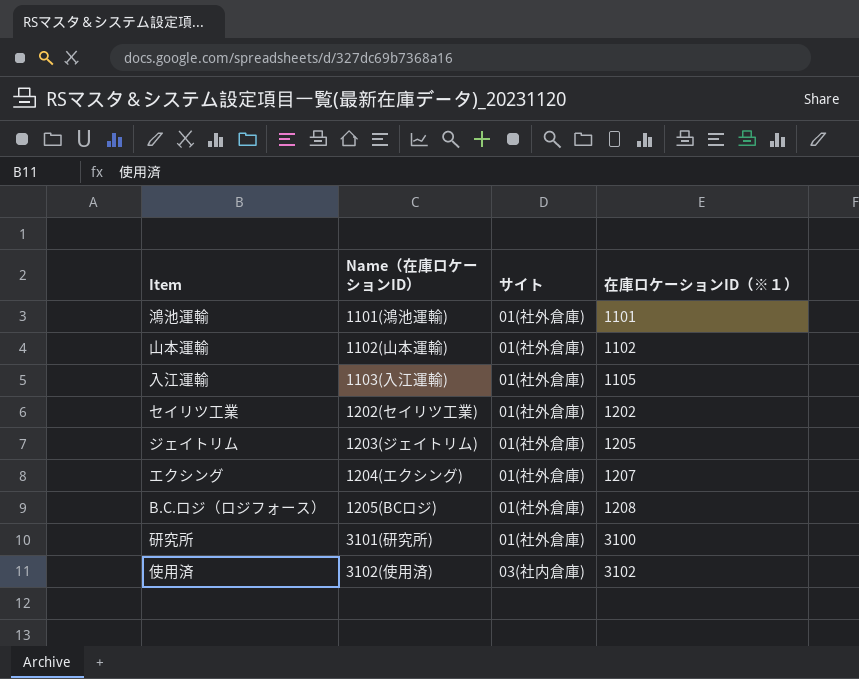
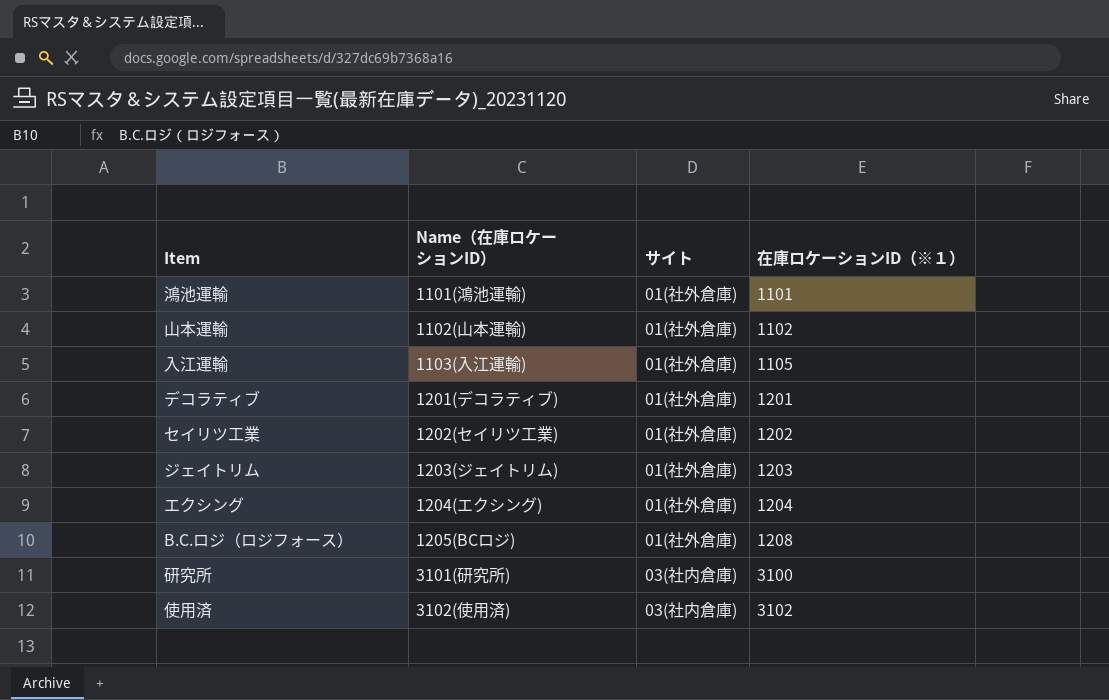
row デコラティブ: none -> 1201(デコラティブ) | 01(社外倉庫) | 1201
ジェイトリム | 在庫ロケーションID（※１）: 1205 -> 1203
エクシング | 在庫ロケーションID（※１）: 1207 -> 1204
研究所 | サイト: 01(社外倉庫) -> 03(社内倉庫)

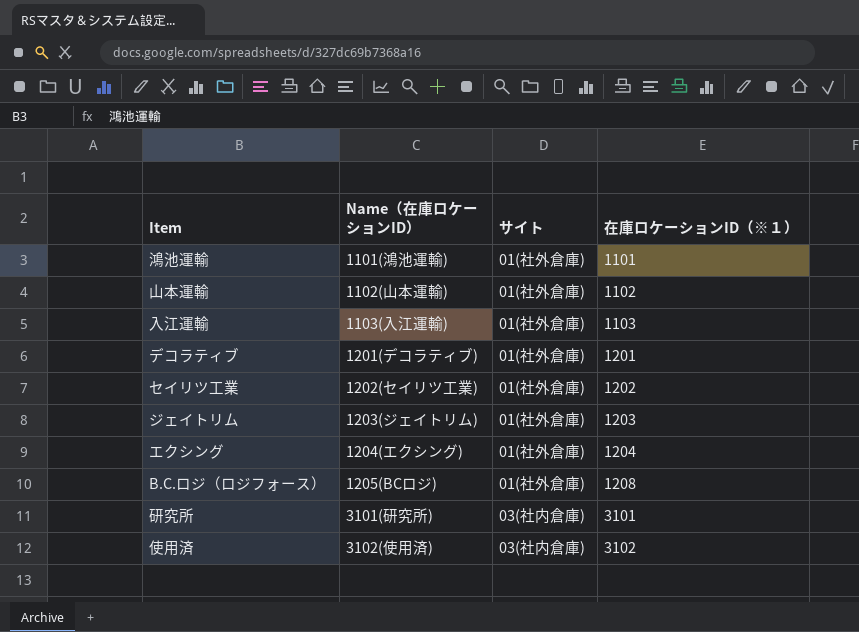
入江運輸 | 在庫ロケーションID（※１）: 1105 -> 1103
研究所 | 在庫ロケーションID（※１）: 3100 -> 3101

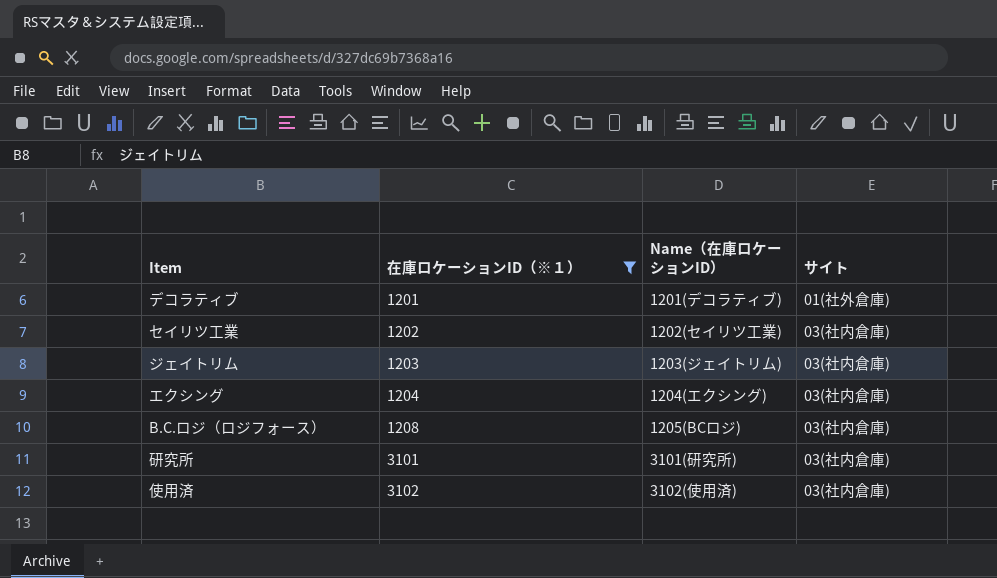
filter: none -> 在庫ロケーションID（※１） >= 1201
column 在庫ロケーションID（※１） | position: 4 -> 2
セイリツ工業 | サイト: 01(社外倉庫) -> 03(社内倉庫)
ジェイトリム | サイト: 01(社外倉庫) -> 03(社内倉庫)
エクシング | サイト: 01(社外倉庫) -> 03(社内倉庫)
B.C.ロジ（ロジフォース） | サイト: 01(社外倉庫) -> 03(社内倉庫)

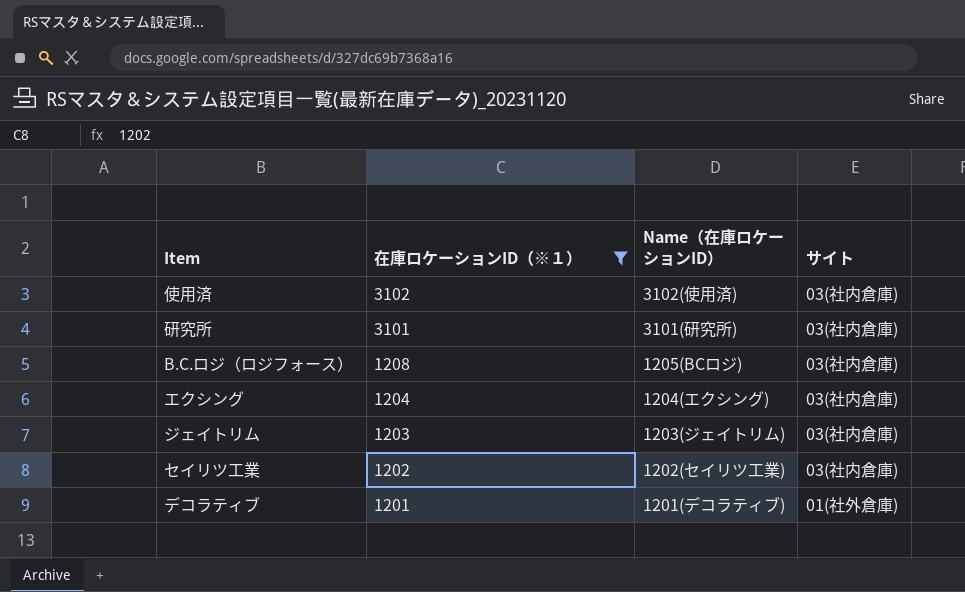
row order: 在庫ロケーションID（※１） ascending -> 在庫ロケーションID（※１） descending

